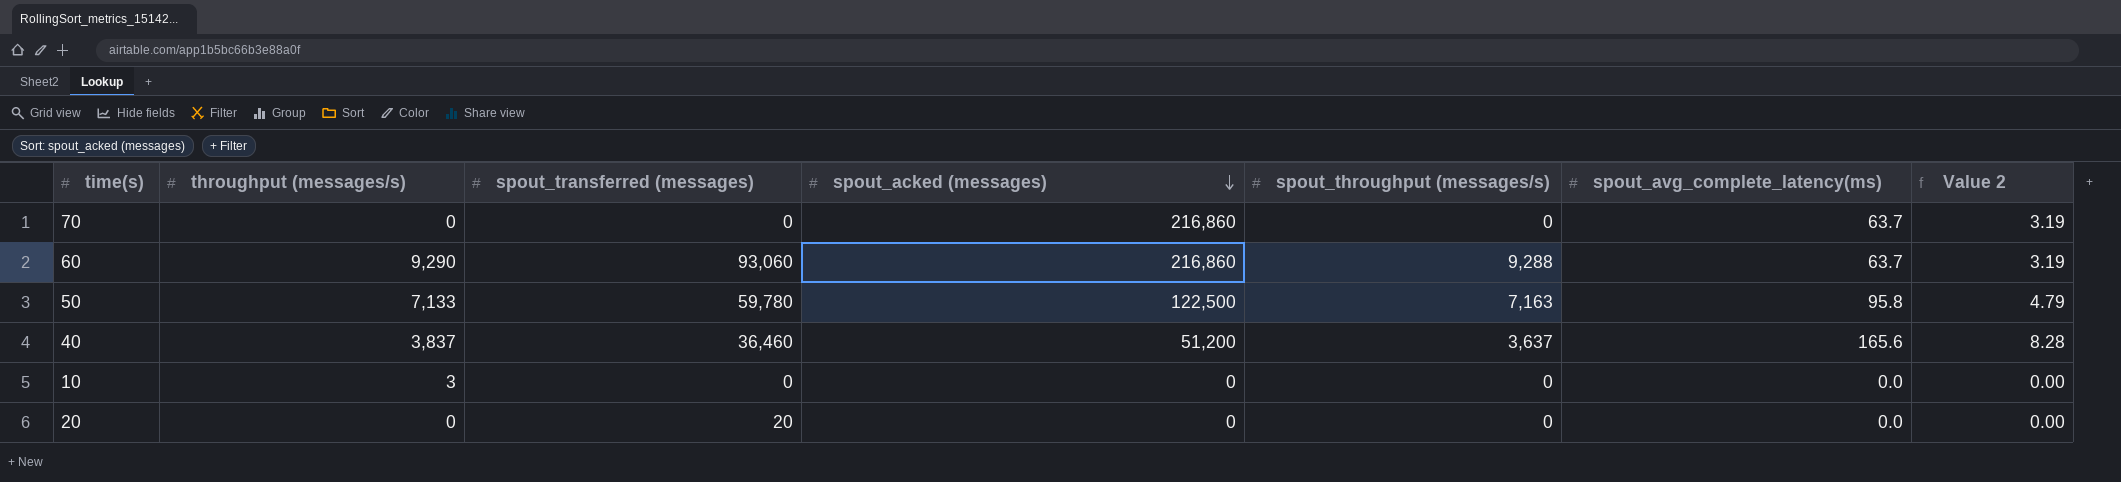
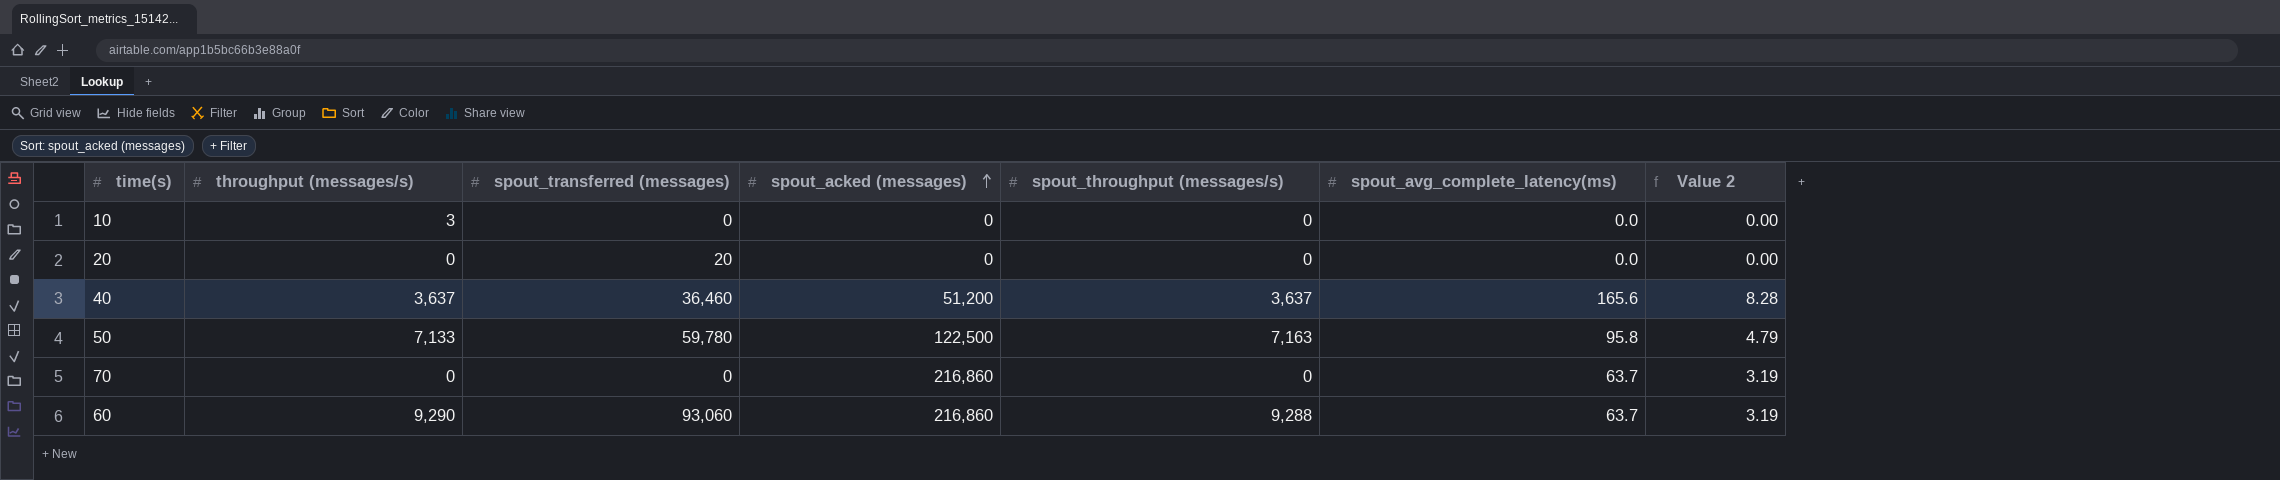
row order: spout_acked (messages) descending -> spout_acked (messages) ascending
40 | throughput (messages/s): 3,837 -> 3,637

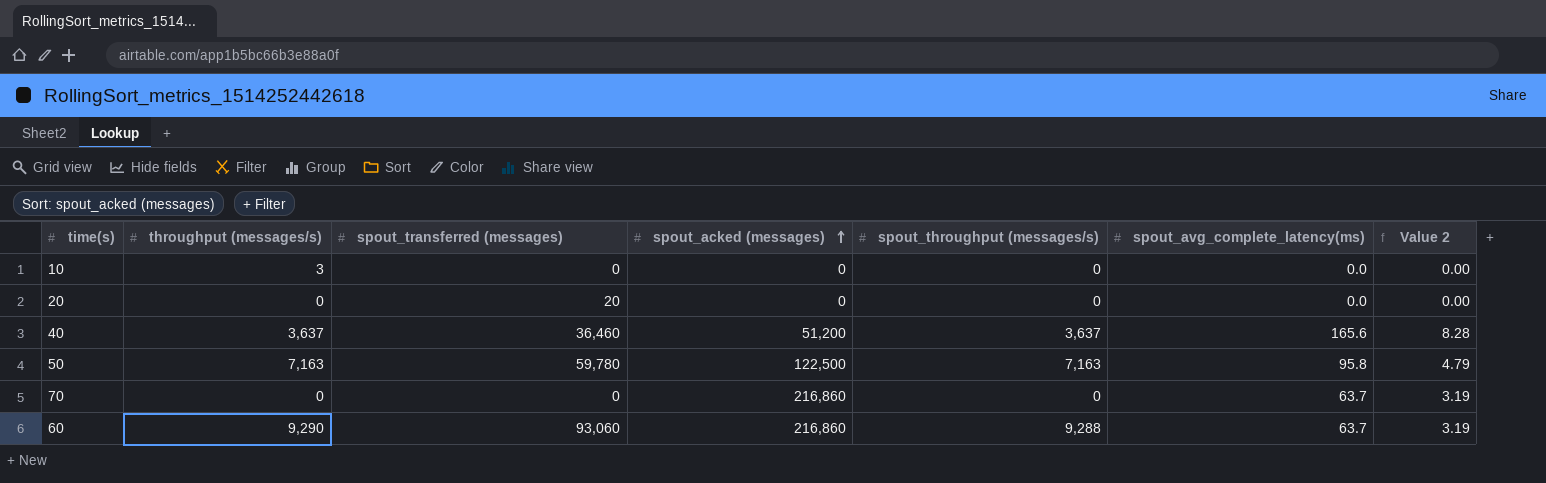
50 | throughput (messages/s): 7,133 -> 7,163

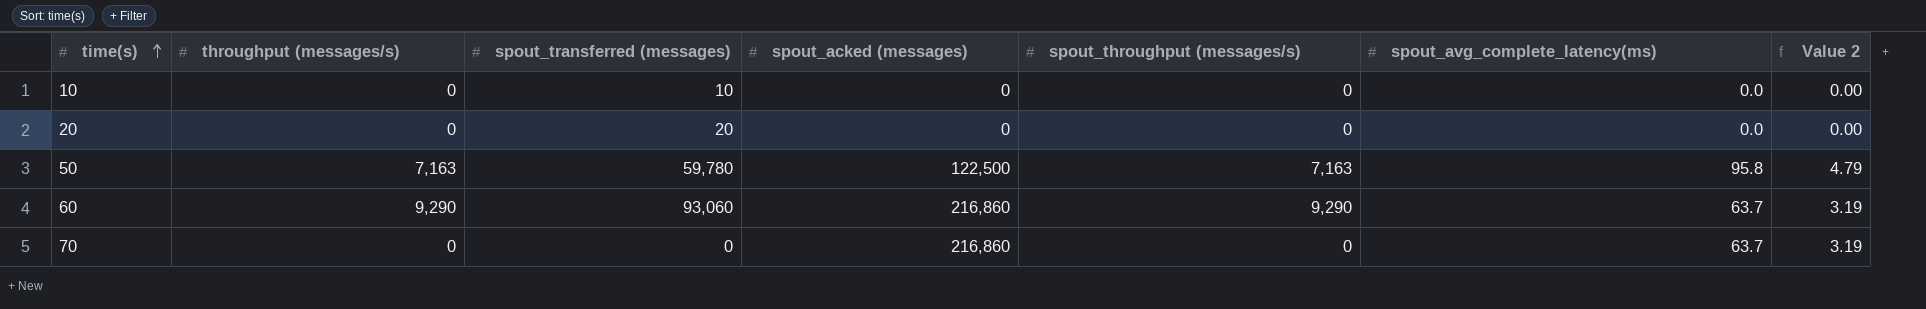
row order: spout_acked (messages) ascending -> time(s) ascending
row 40: 3,637 | 36,460 | 51,200 | 3,637 | 165.6 | 8.28 -> none
10 | throughput (messages/s): 3 -> 0
10 | spout_transferred (messages): 0 -> 10
60 | spout_throughput (messages/s): 9,288 -> 9,290

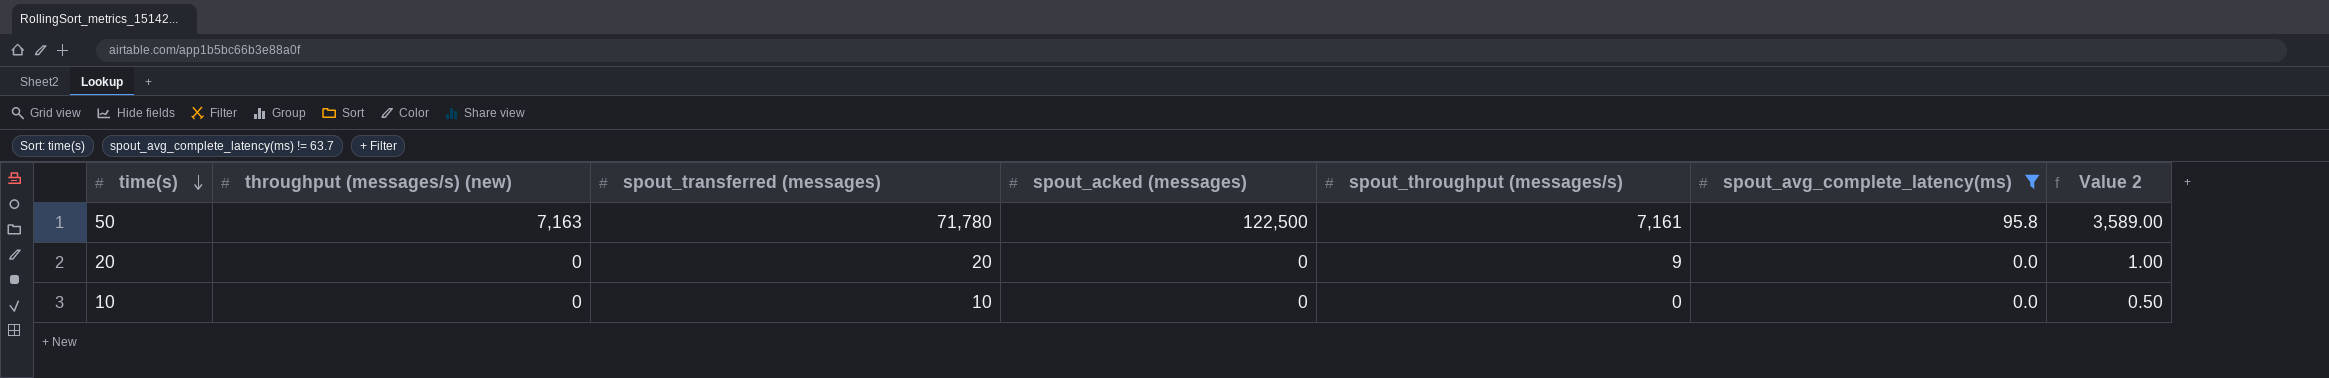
filter: none -> spout_avg_complete_latency(ms) != 63.7
row order: time(s) ascending -> time(s) descending
column name: throughput (messages/s) -> throughput (messages/s) (new)
column Value 2 | formula: [spout_avg_complete_latency(ms)] * 0.05 -> [spout_transferred (messages)] * 0.05
50 | spout_transferred (messages): 59,780 -> 71,780
50 | spout_throughput (messages/s): 7,163 -> 7,161
20 | spout_throughput (messages/s): 0 -> 9

